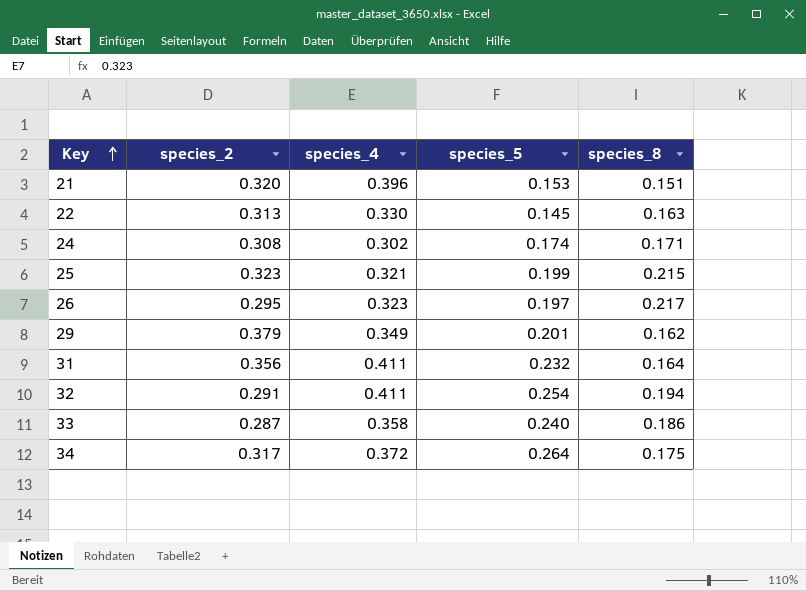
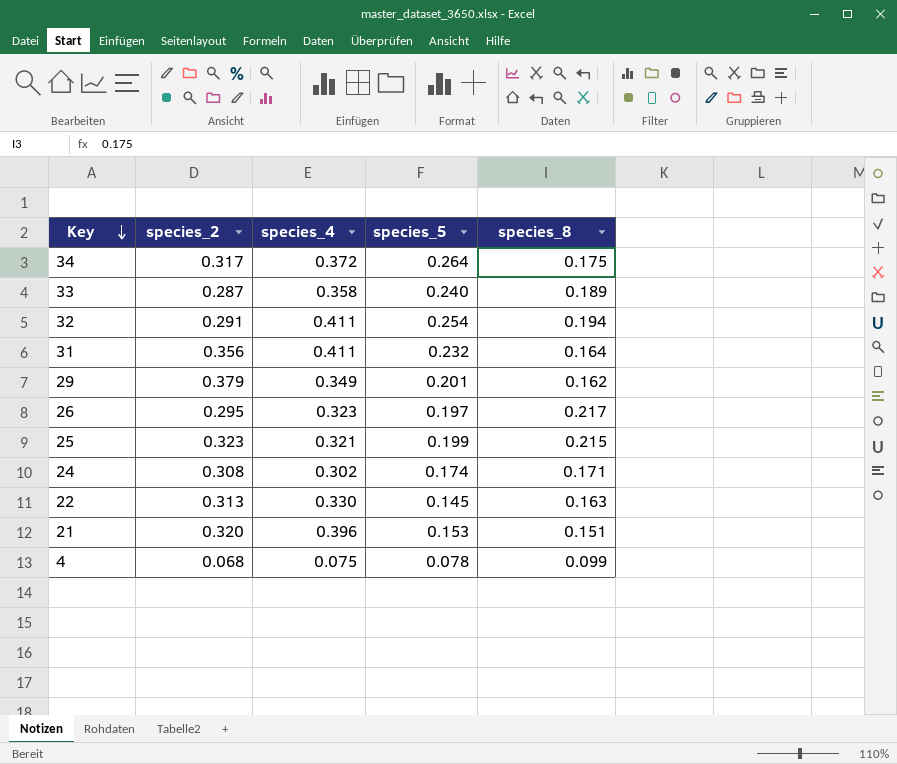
row order: Key ascending -> Key descending
33 | species_8: 0.186 -> 0.189
row 4: none -> 0.068 | 0.075 | 0.078 | 0.099

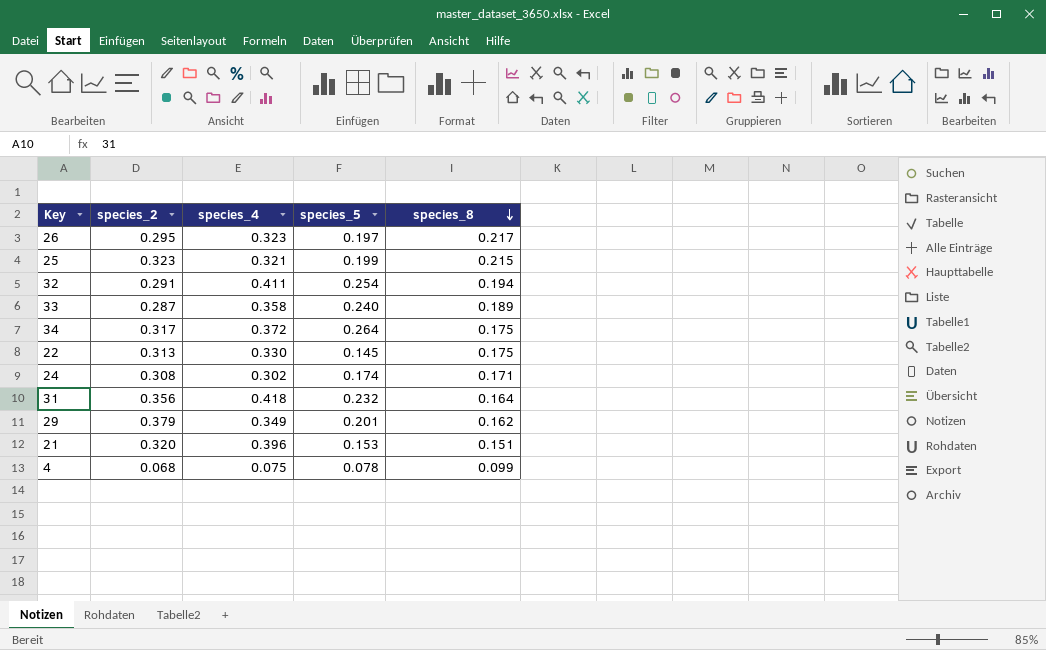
row order: Key descending -> species_8 descending
22 | species_8: 0.163 -> 0.175
31 | species_4: 0.411 -> 0.418

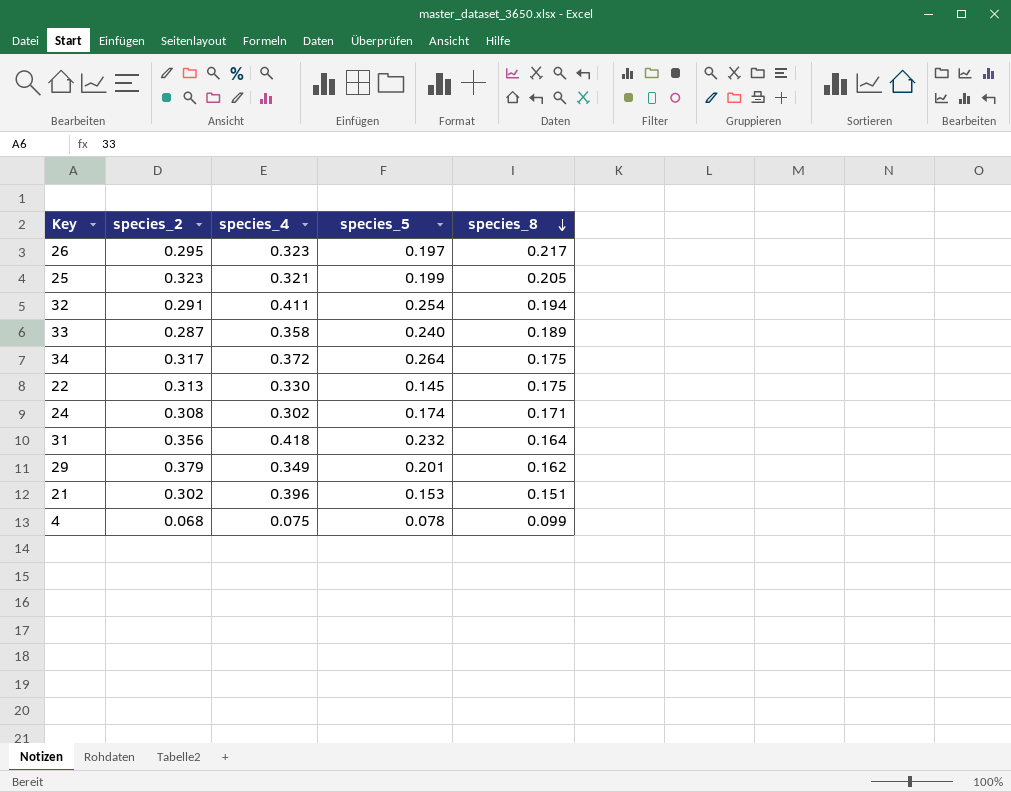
25 | species_8: 0.215 -> 0.205
21 | species_2: 0.320 -> 0.302

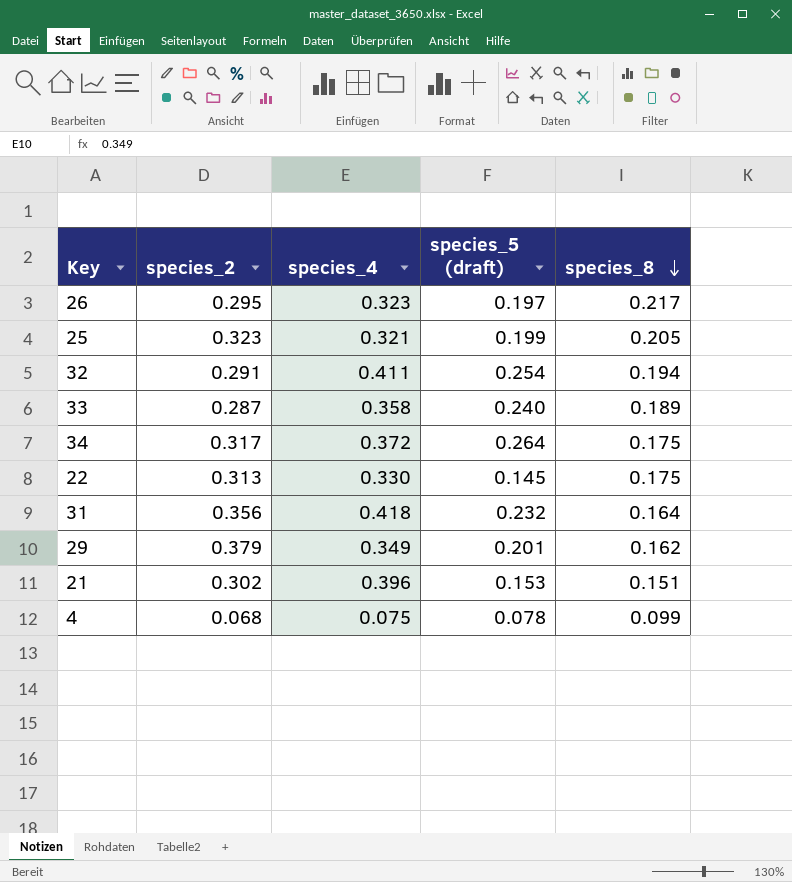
column name: species_5 -> species_5 (draft)
row 24: 0.308 | 0.302 | 0.174 | 0.171 -> none

